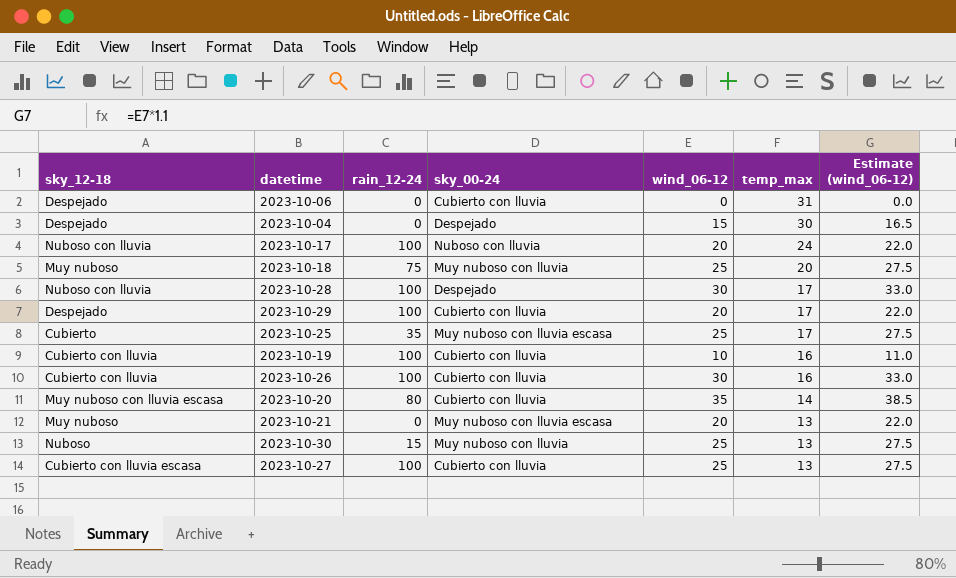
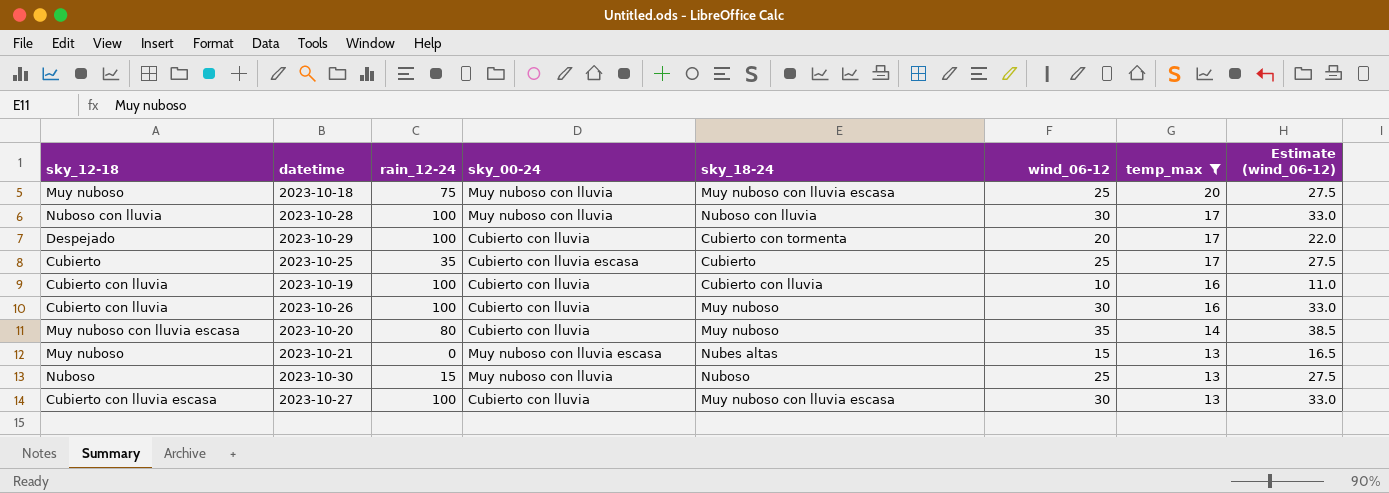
filter: none -> temp_max <= 20
column sky_18-24 | position: none -> 5
2023-10-28 | sky_00-24: Despejado -> Muy nuboso con lluvia
2023-10-25 | sky_00-24: Muy nuboso con lluvia escasa -> Cubierto con lluvia escasa
2023-10-21 | wind_06-12: 20 -> 15
2023-10-21 | Estimate (wind_06-12): 22.0 -> 16.5
2023-10-27 | wind_06-12: 25 -> 30
2023-10-27 | Estimate (wind_06-12): 27.5 -> 33.0

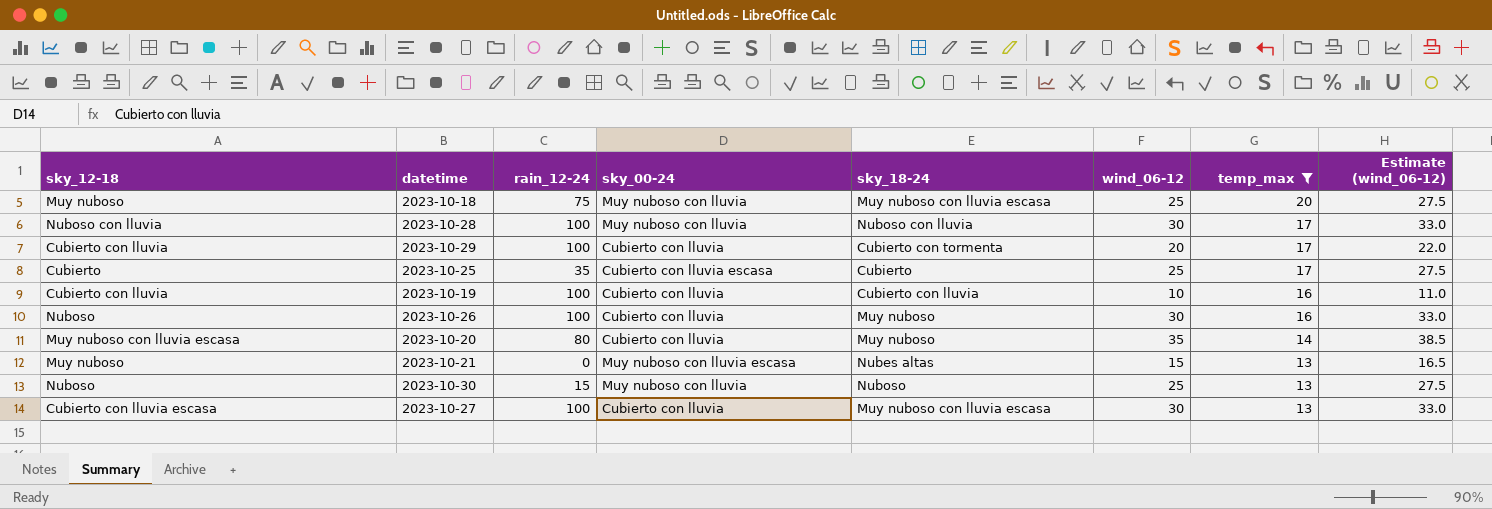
2023-10-29 | sky_12-18: Despejado -> Cubierto con lluvia
2023-10-26 | sky_12-18: Cubierto con lluvia -> Nuboso

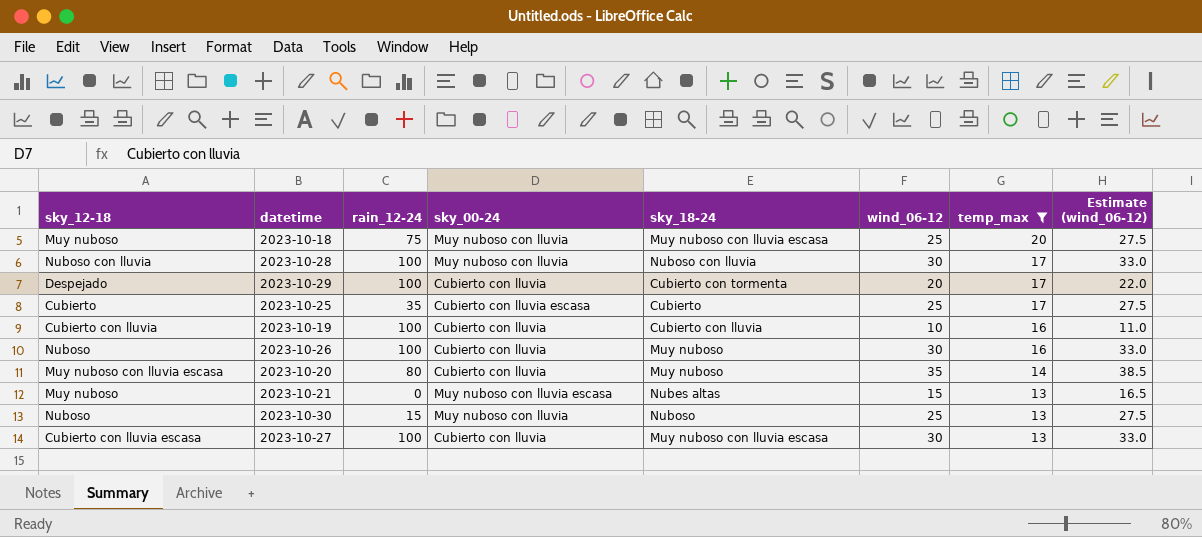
2023-10-29 | sky_12-18: Cubierto con lluvia -> Despejado

